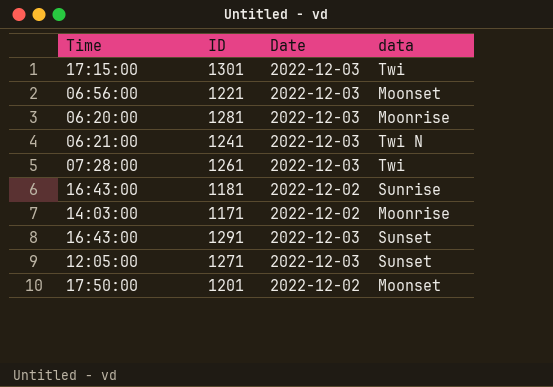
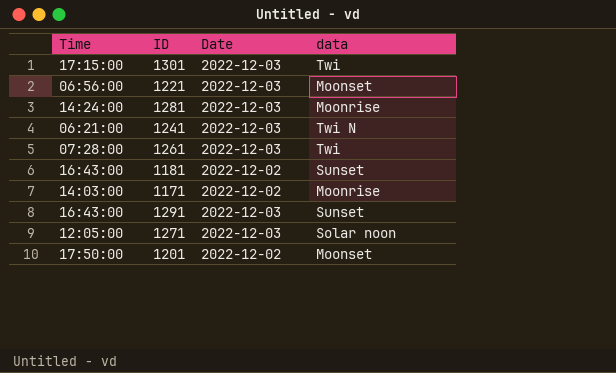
1281 | Time: 06:20:00 -> 14:24:00
1181 | data: Sunrise -> Sunset
1271 | data: Sunset -> Solar noon

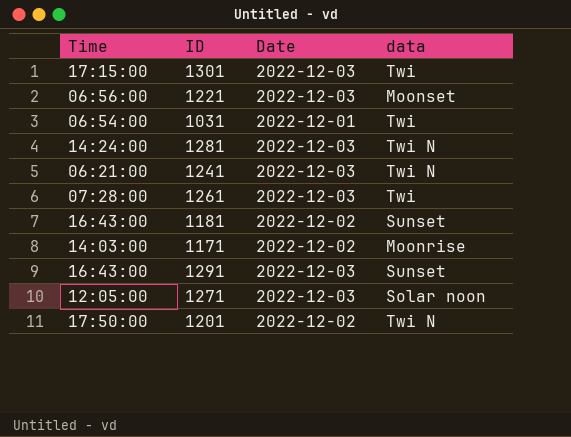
row 1031: none -> 06:54:00 | 2022-12-01 | Twi
1281 | data: Moonrise -> Twi N
1201 | data: Moonset -> Twi N

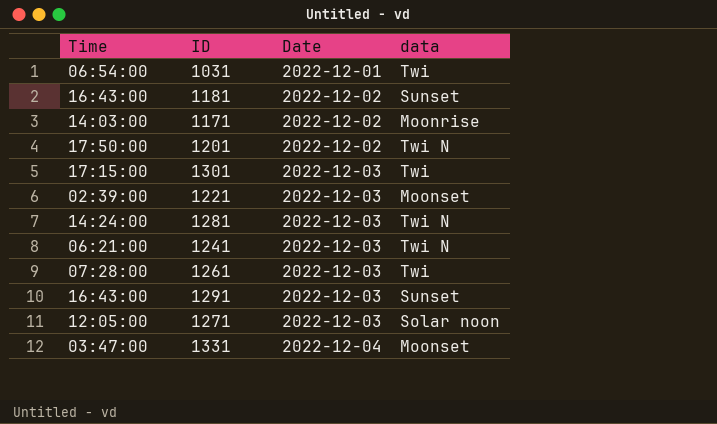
row order: none -> Date ascending
1221 | Time: 06:56:00 -> 02:39:00
row 1331: none -> 03:47:00 | 2022-12-04 | Moonset

